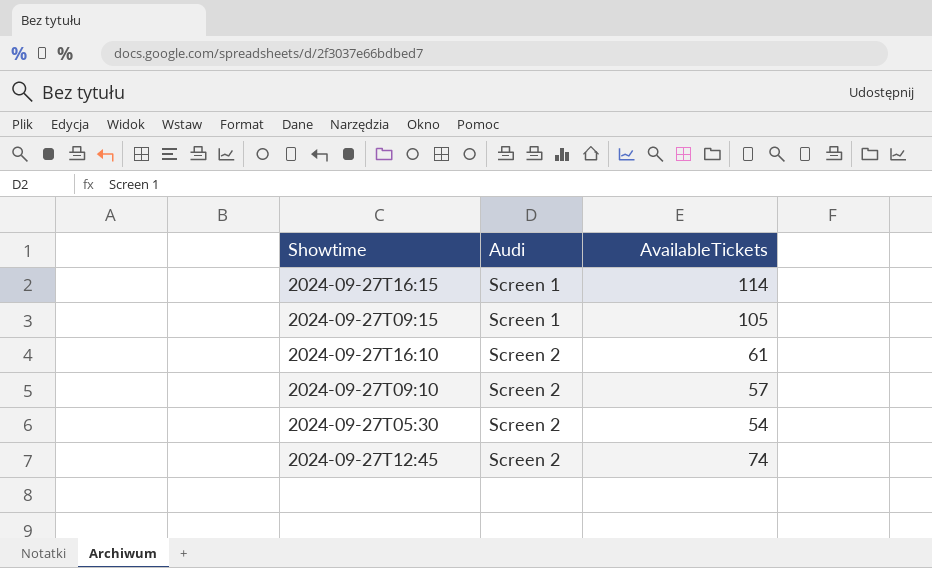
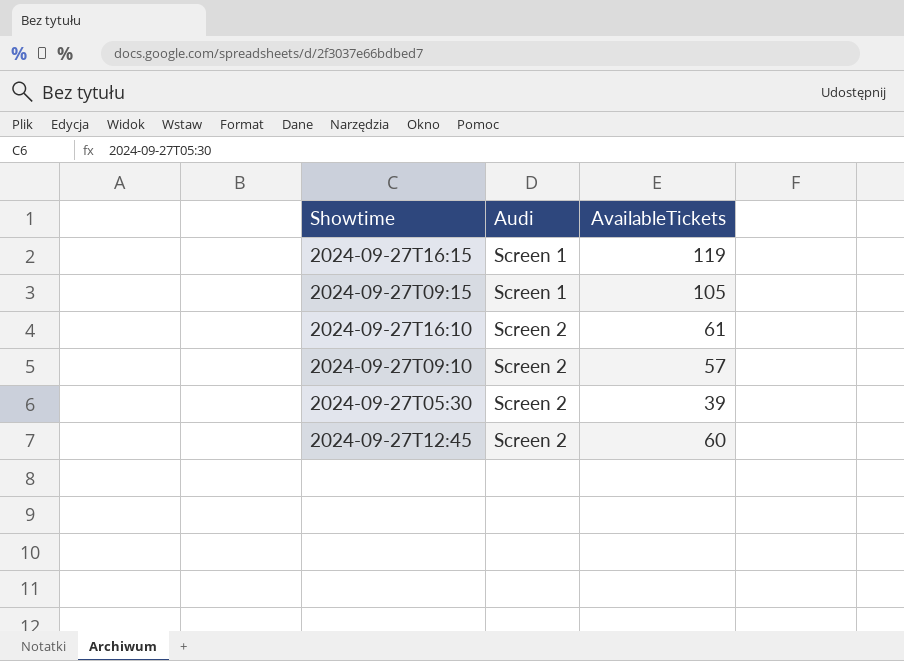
2024-09-27T16:15 | AvailableTickets: 114 -> 119
2024-09-27T05:30 | AvailableTickets: 54 -> 39
2024-09-27T12:45 | AvailableTickets: 74 -> 60

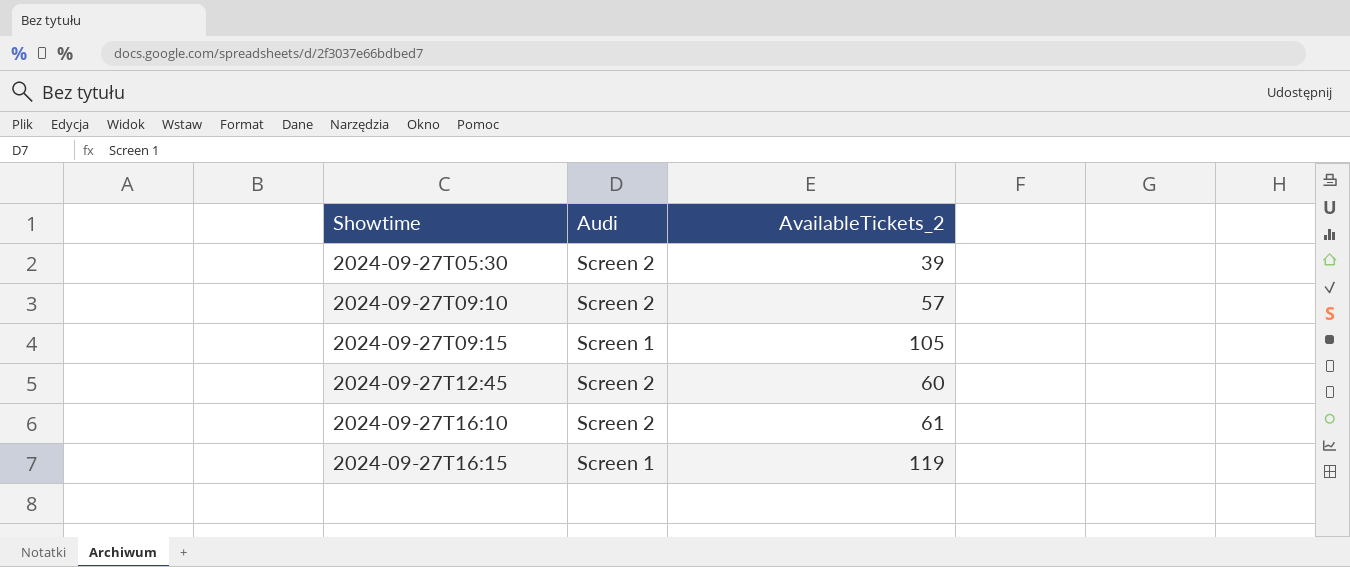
row order: Audi ascending -> Showtime ascending
column name: AvailableTickets -> AvailableTickets_2

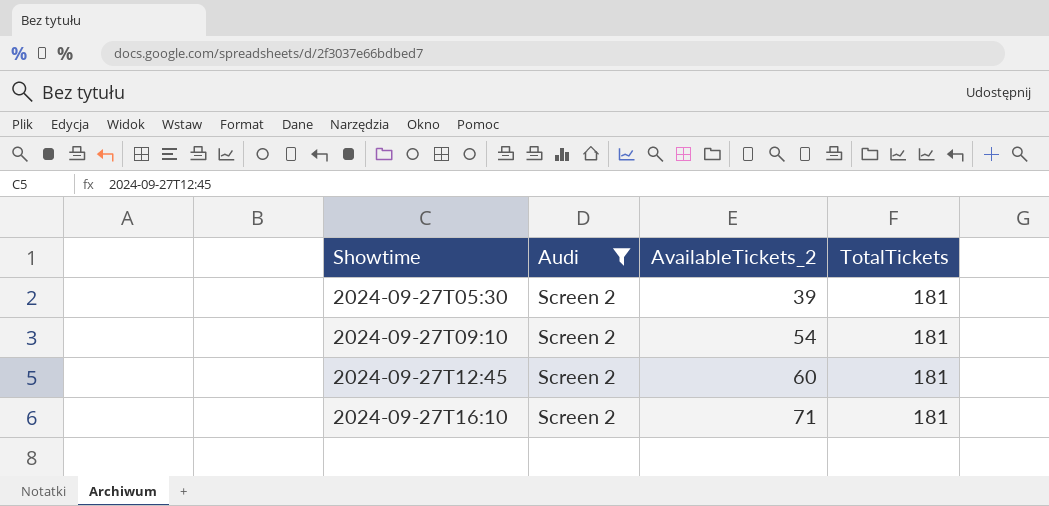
filter: none -> Audi = Screen 2
column TotalTickets | position: none -> 4
2024-09-27T09:10 | AvailableTickets_2: 57 -> 54
2024-09-27T16:10 | AvailableTickets_2: 61 -> 71

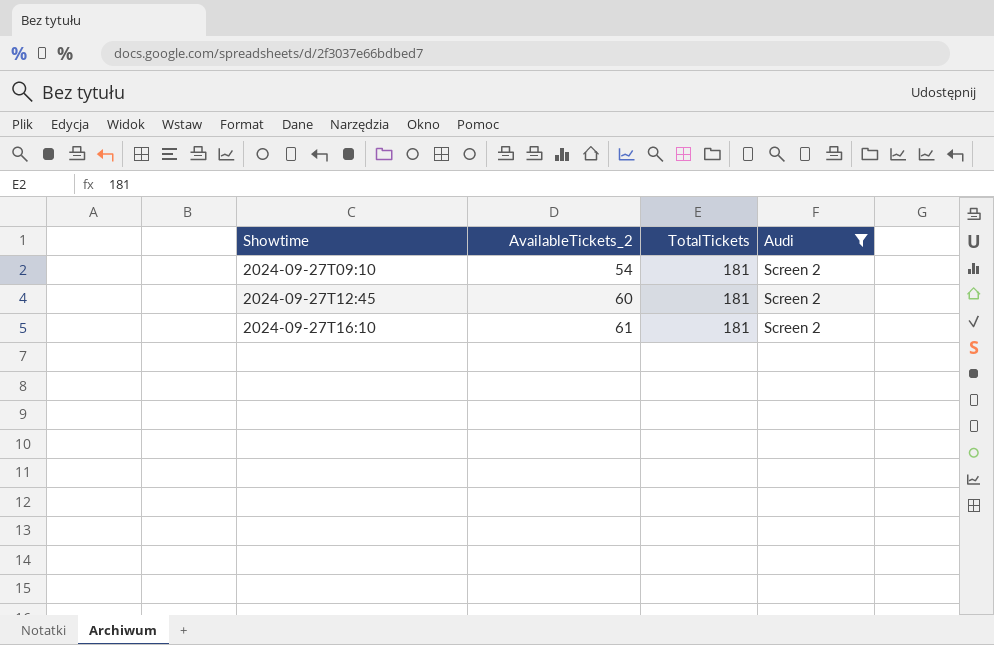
column Audi | position: 2 -> 4
row 2024-09-27T05:30: Screen 2 | 39 | 181 -> none
2024-09-27T16:10 | AvailableTickets_2: 71 -> 61

